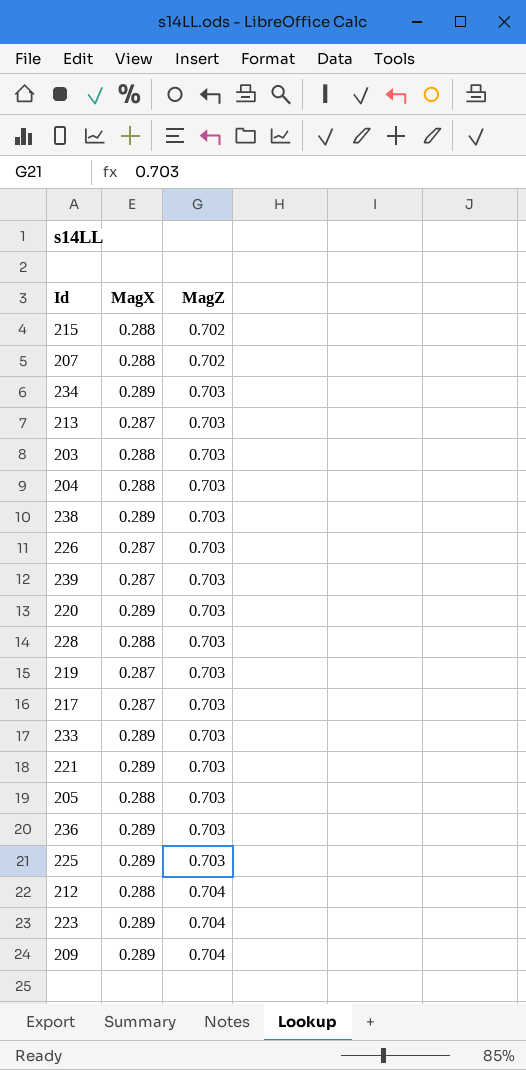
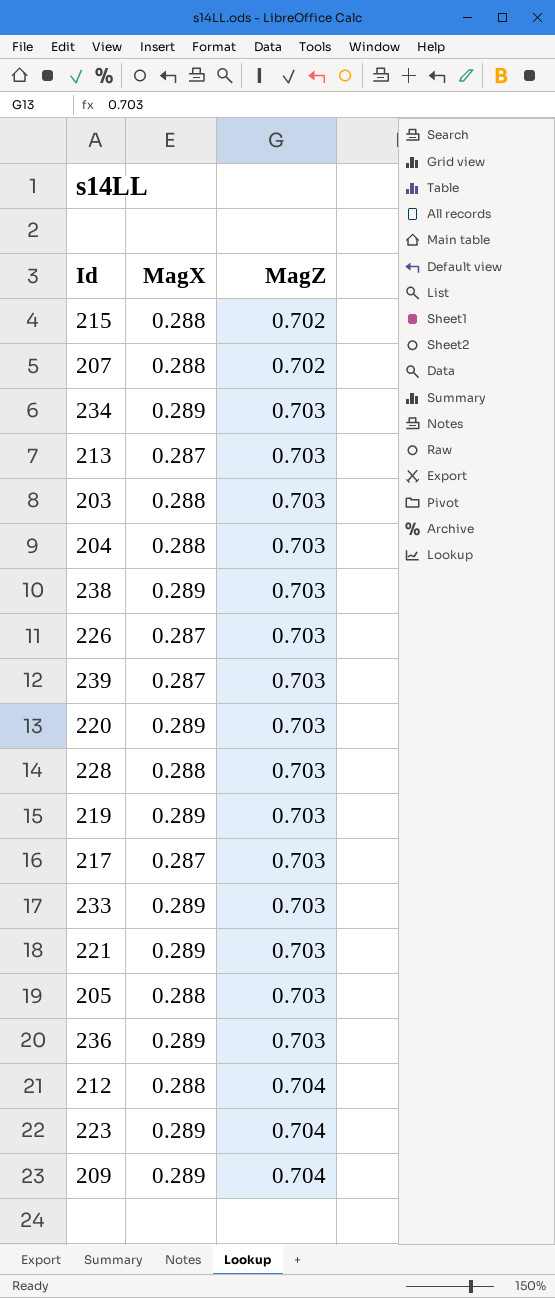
row 225: 0.289 | 0.703 -> none
219 | MagX: 0.287 -> 0.289

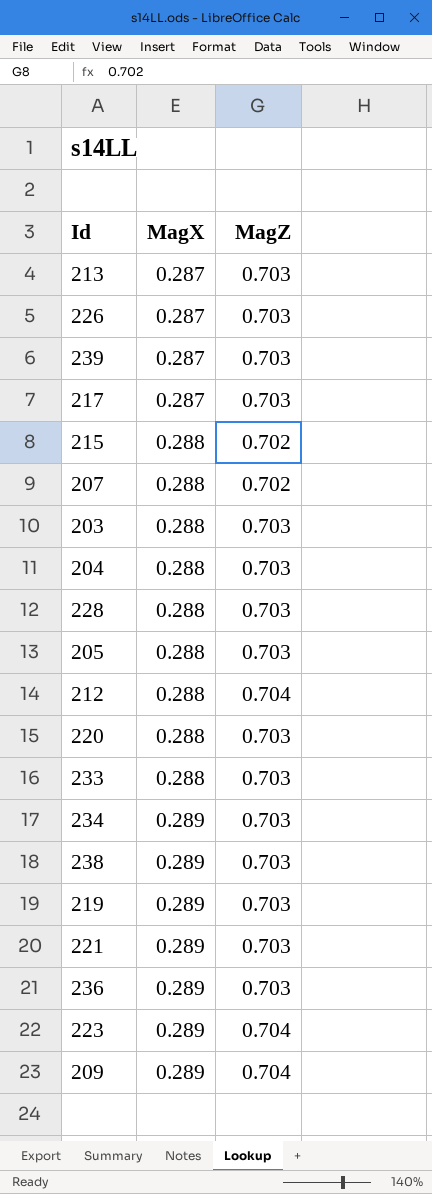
row order: MagZ ascending -> MagX ascending
220 | MagX: 0.289 -> 0.288
233 | MagX: 0.289 -> 0.288

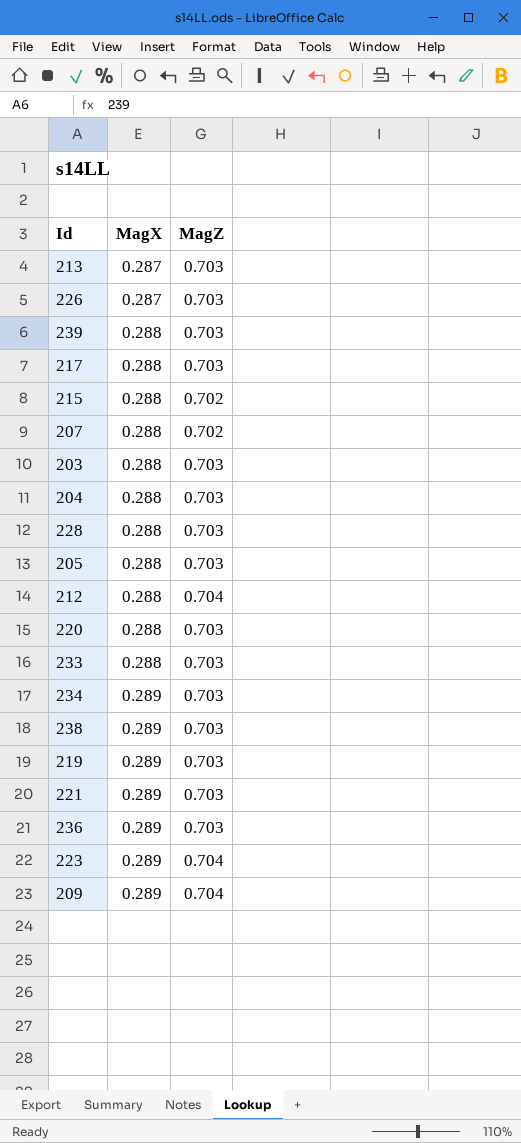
239 | MagX: 0.287 -> 0.288
217 | MagX: 0.287 -> 0.288

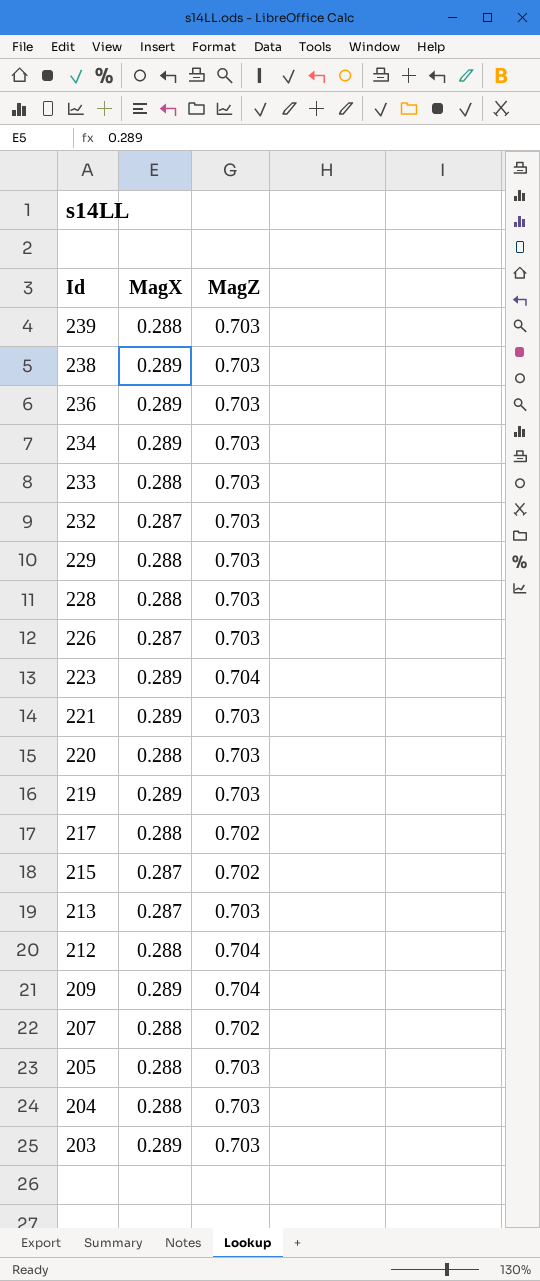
row order: MagX ascending -> Id descending
row 232: none -> 0.287 | 0.703
row 229: none -> 0.288 | 0.703
217 | MagZ: 0.703 -> 0.702
215 | MagX: 0.288 -> 0.287
203 | MagX: 0.288 -> 0.289

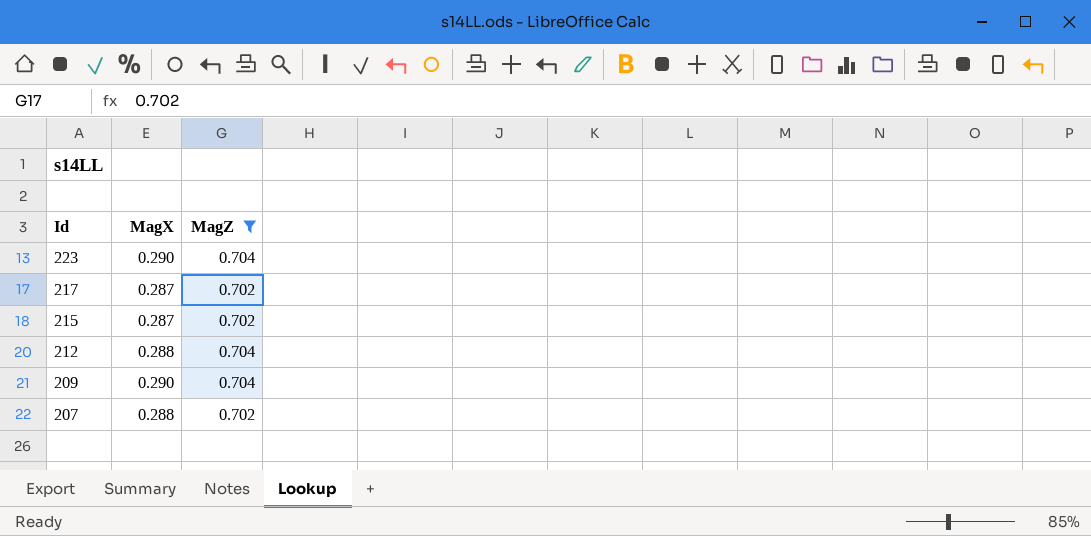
filter: none -> MagZ != 0.703
223 | MagX: 0.289 -> 0.290
217 | MagX: 0.288 -> 0.287
209 | MagX: 0.289 -> 0.290

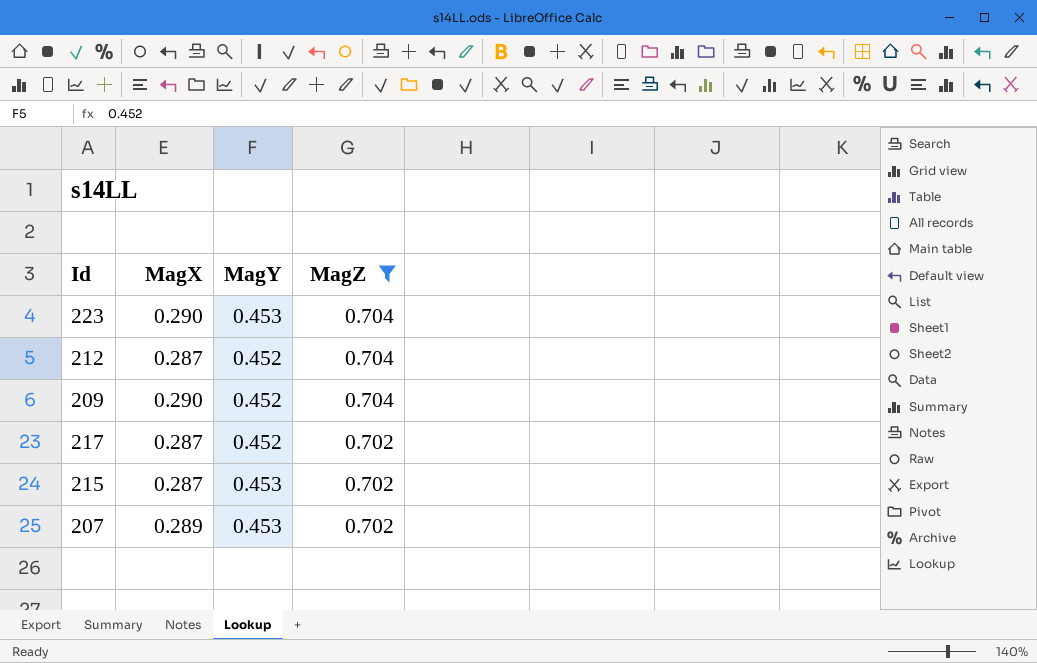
row order: Id descending -> MagZ descending
column MagY | position: none -> 3
212 | MagX: 0.288 -> 0.287
207 | MagX: 0.288 -> 0.289

